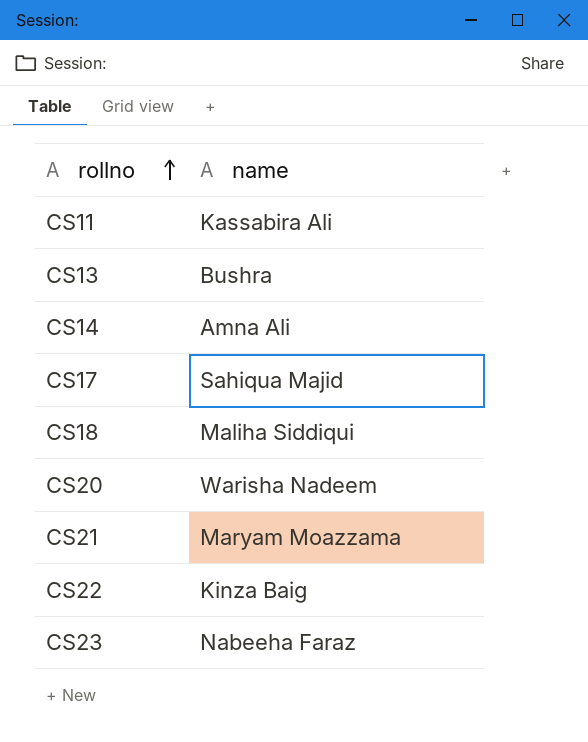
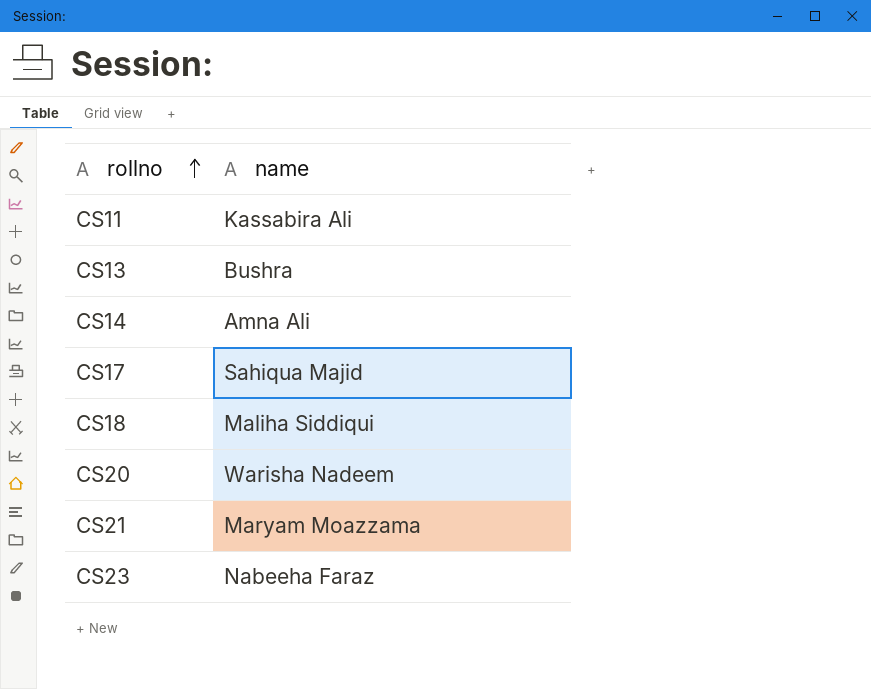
row CS22: Kinza Baig -> none

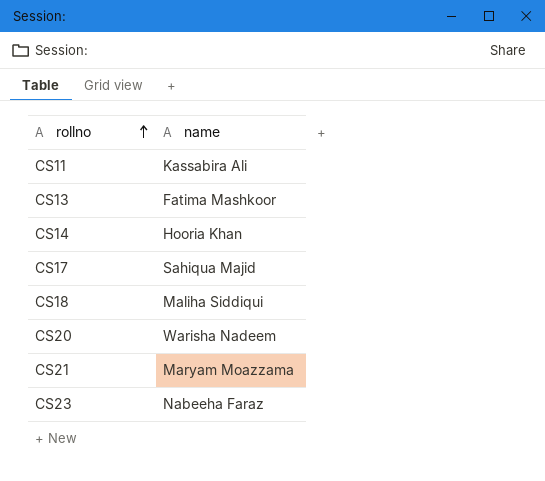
CS13 | name: Bushra -> Fatima Mashkoor
CS14 | name: Amna Ali -> Hooria Khan

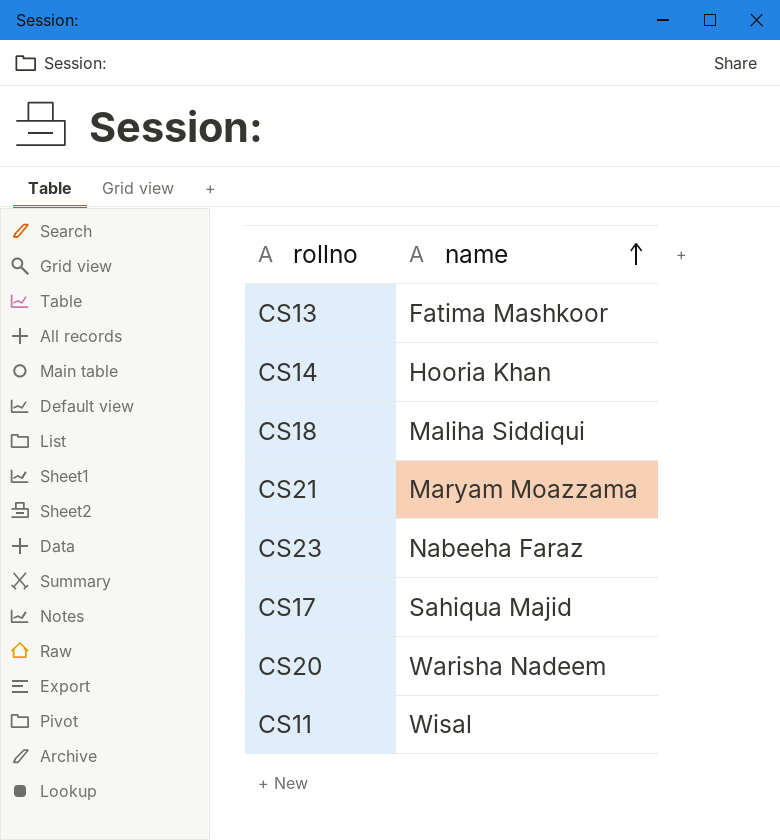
row order: rollno ascending -> name ascending
CS11 | name: Kassabira Ali -> Wisal

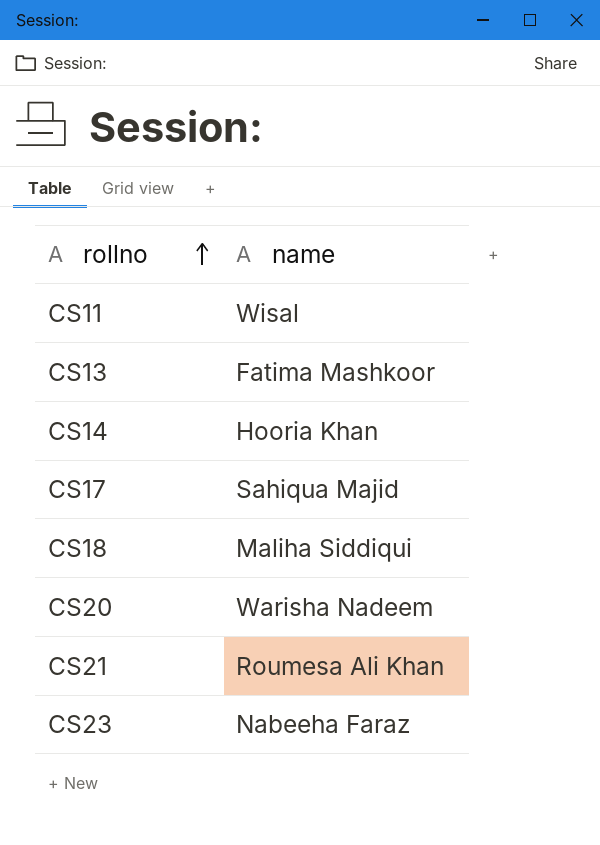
row order: name ascending -> rollno ascending
CS21 | name: Maryam Moazzama -> Roumesa Ali Khan

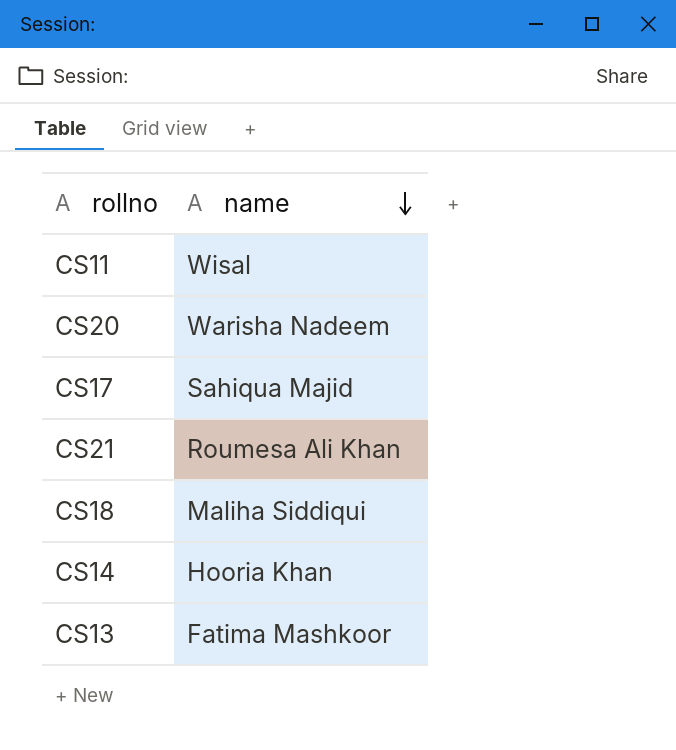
row order: rollno ascending -> name descending
row CS23: Nabeeha Faraz -> none

